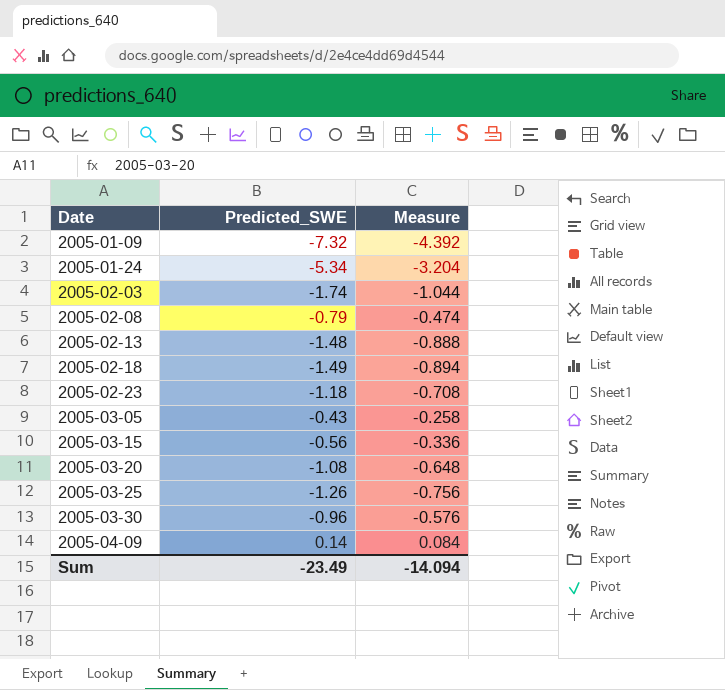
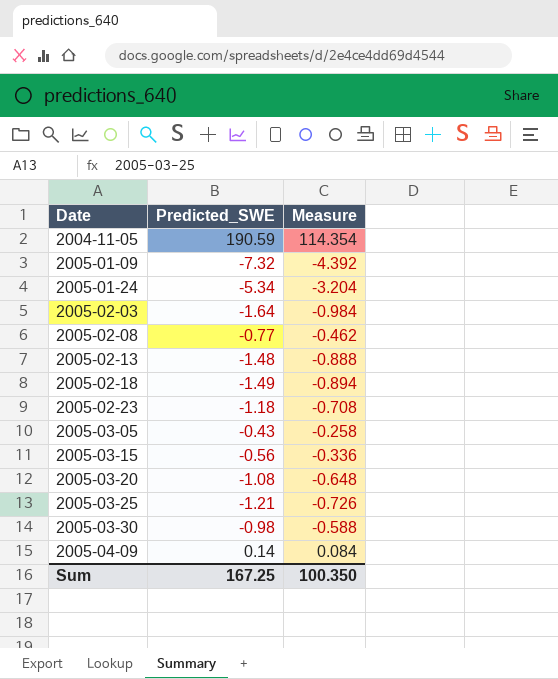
row 2004-11-05: none -> 190.59 | 114.354
2005-02-03 | Predicted_SWE: -1.74 -> -1.64
2005-02-03 | Measure: -1.044 -> -0.984
2005-02-08 | Predicted_SWE: -0.79 -> -0.77
2005-02-08 | Measure: -0.474 -> -0.462
2005-03-25 | Predicted_SWE: -1.26 -> -1.21
2005-03-25 | Measure: -0.756 -> -0.726
2005-03-30 | Predicted_SWE: -0.96 -> -0.98
2005-03-30 | Measure: -0.576 -> -0.588
Sum | Predicted_SWE: -23.49 -> 167.25
Sum | Measure: -14.094 -> 100.350

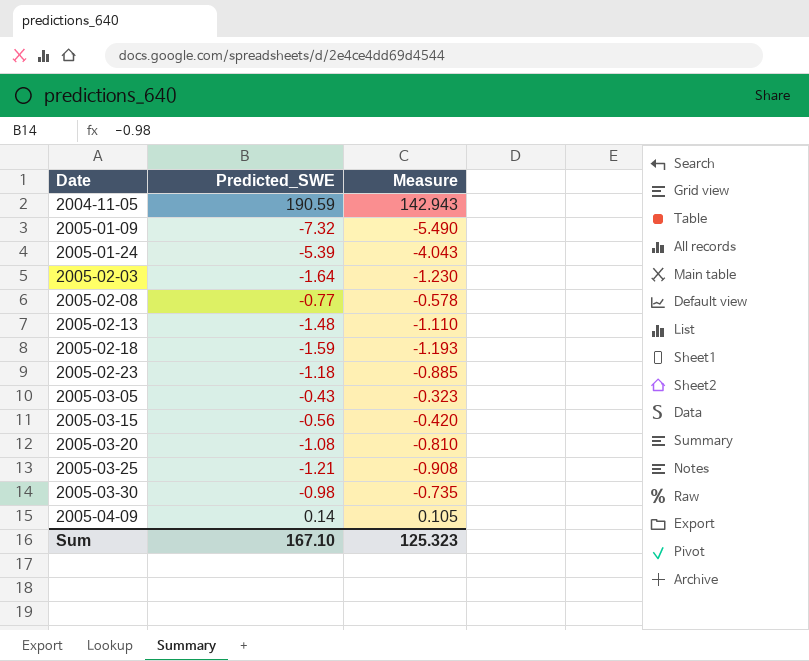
column Measure | formula: [Predicted_SWE] * 0.6 -> [Predicted_SWE] * 0.75
2005-01-24 | Predicted_SWE: -5.34 -> -5.39
2005-02-18 | Predicted_SWE: -1.49 -> -1.59
Sum | Predicted_SWE: 167.25 -> 167.10
Sum | Measure: 100.350 -> 125.323

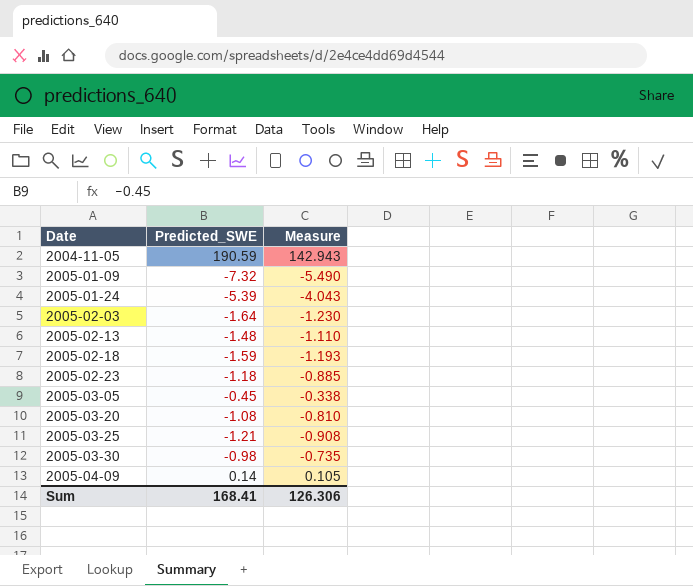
row 2005-02-08: -0.77 | -0.578 -> none
row 2005-03-15: -0.56 | -0.420 -> none
2005-03-05 | Predicted_SWE: -0.43 -> -0.45
2005-03-05 | Measure: -0.323 -> -0.338
Sum | Predicted_SWE: 167.10 -> 168.41
Sum | Measure: 125.323 -> 126.306

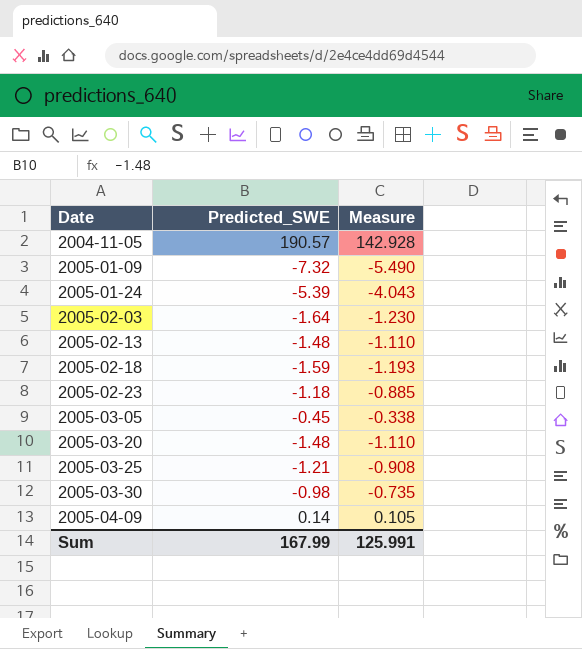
2004-11-05 | Predicted_SWE: 190.59 -> 190.57
2004-11-05 | Measure: 142.943 -> 142.928
2005-03-20 | Predicted_SWE: -1.08 -> -1.48
2005-03-20 | Measure: -0.810 -> -1.110
Sum | Predicted_SWE: 168.41 -> 167.99
Sum | Measure: 126.306 -> 125.991

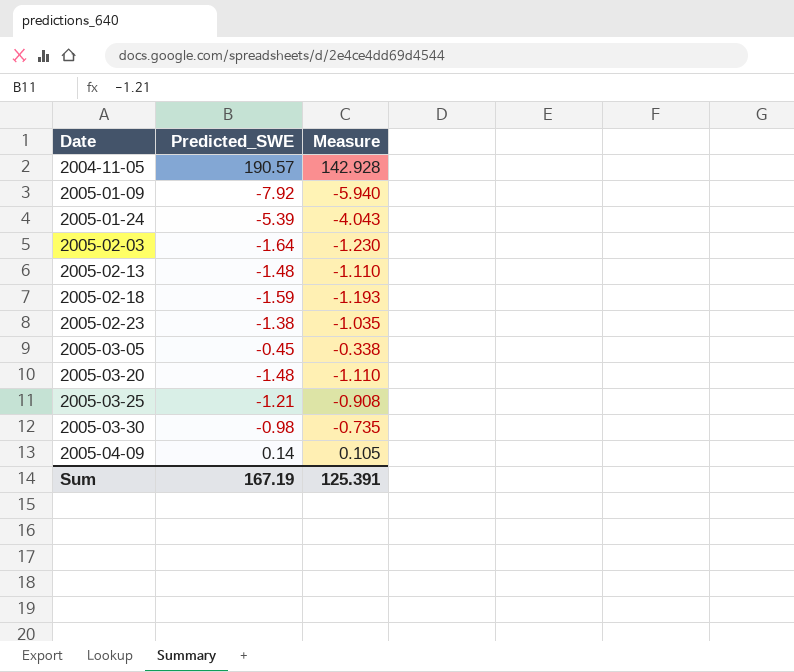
2005-01-09 | Predicted_SWE: -7.32 -> -7.92
2005-01-09 | Measure: -5.490 -> -5.940
2005-02-23 | Predicted_SWE: -1.18 -> -1.38
2005-02-23 | Measure: -0.885 -> -1.035
Sum | Predicted_SWE: 167.99 -> 167.19
Sum | Measure: 125.991 -> 125.391

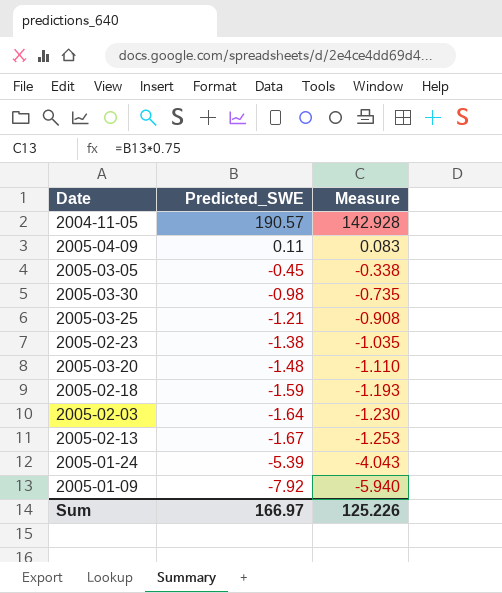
row order: Date ascending -> Predicted_SWE descending
2005-04-09 | Predicted_SWE: 0.14 -> 0.11
2005-04-09 | Measure: 0.105 -> 0.083
2005-02-13 | Predicted_SWE: -1.48 -> -1.67
2005-02-13 | Measure: -1.110 -> -1.253
Sum | Predicted_SWE: 167.19 -> 166.97
Sum | Measure: 125.391 -> 125.226

